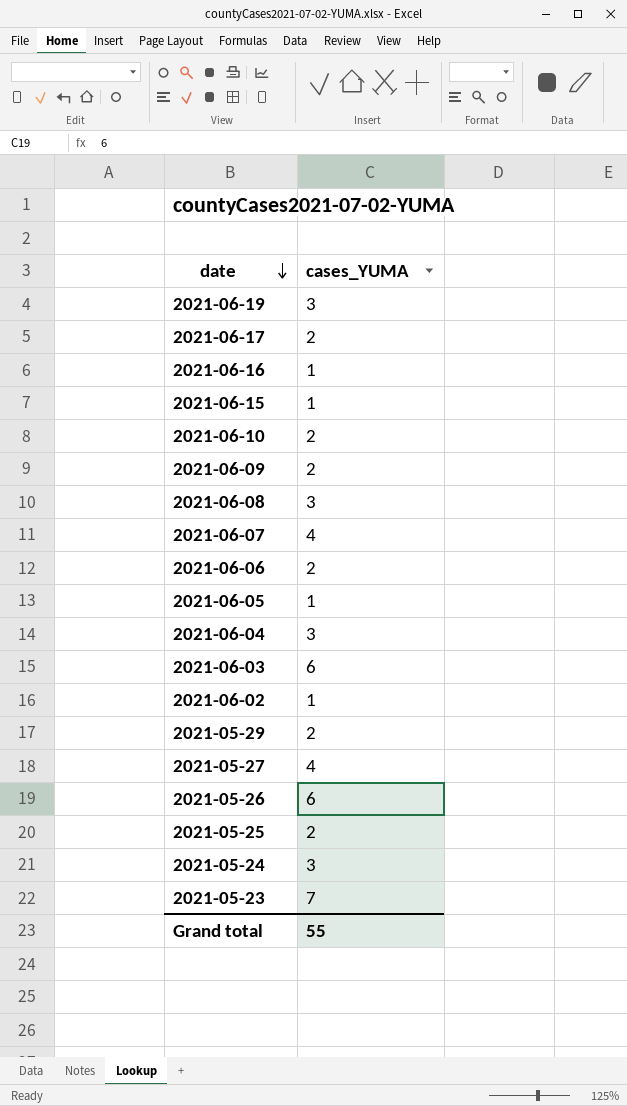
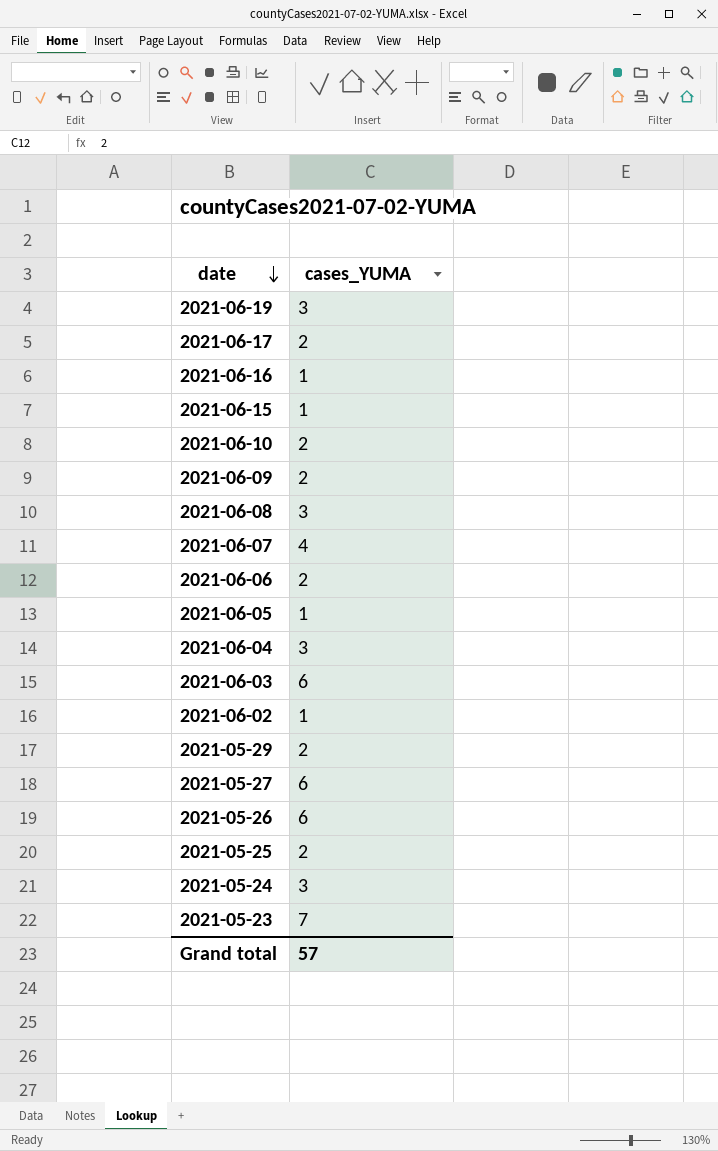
2021-05-27 | cases_YUMA: 4 -> 6
Grand total | cases_YUMA: 55 -> 57

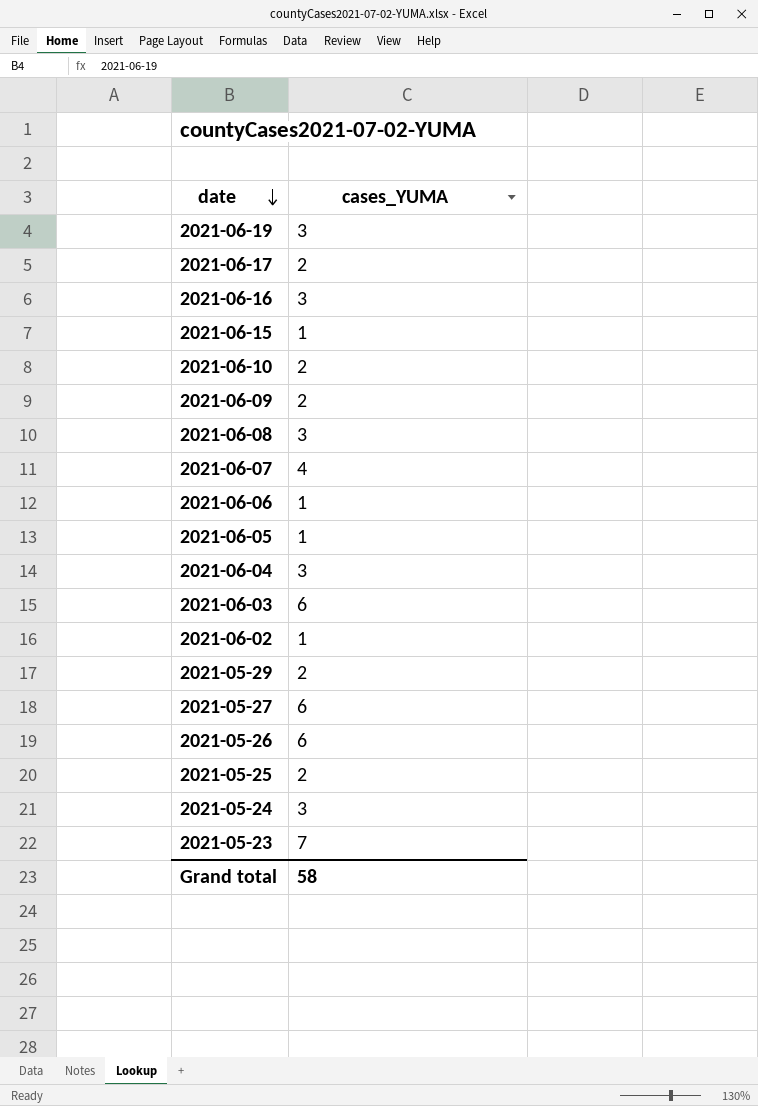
2021-06-16 | cases_YUMA: 1 -> 3
2021-06-06 | cases_YUMA: 2 -> 1
Grand total | cases_YUMA: 57 -> 58

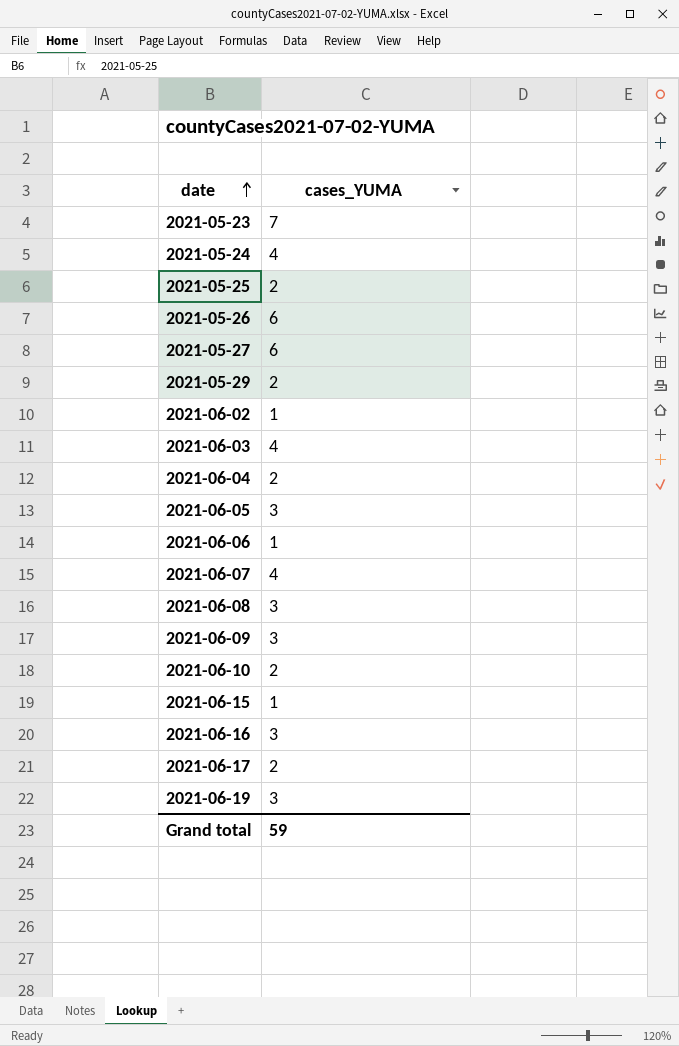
row order: date descending -> date ascending
2021-05-24 | cases_YUMA: 3 -> 4
2021-06-03 | cases_YUMA: 6 -> 4
2021-06-04 | cases_YUMA: 3 -> 2
2021-06-05 | cases_YUMA: 1 -> 3
2021-06-09 | cases_YUMA: 2 -> 3
Grand total | cases_YUMA: 58 -> 59

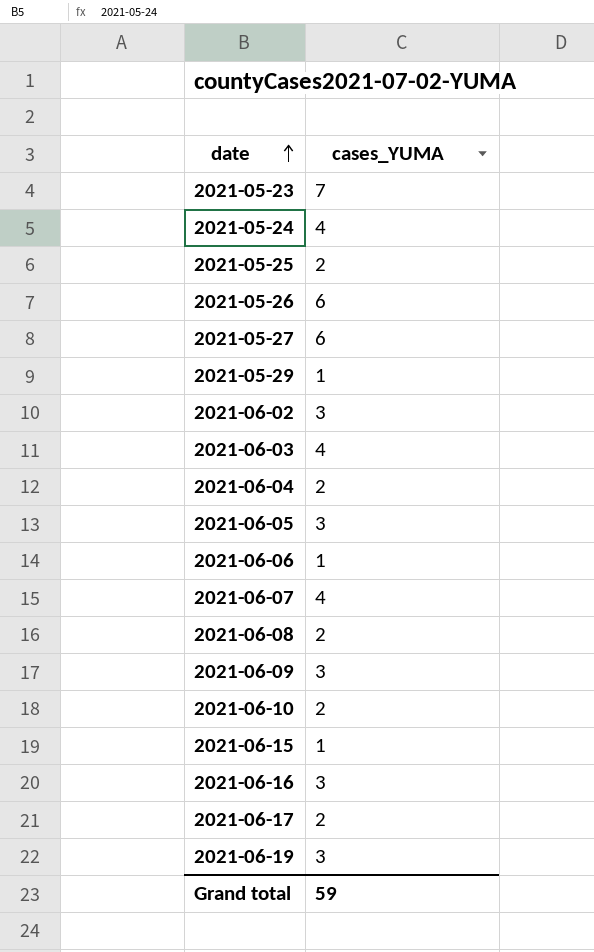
2021-05-29 | cases_YUMA: 2 -> 1
2021-06-02 | cases_YUMA: 1 -> 3
2021-06-08 | cases_YUMA: 3 -> 2

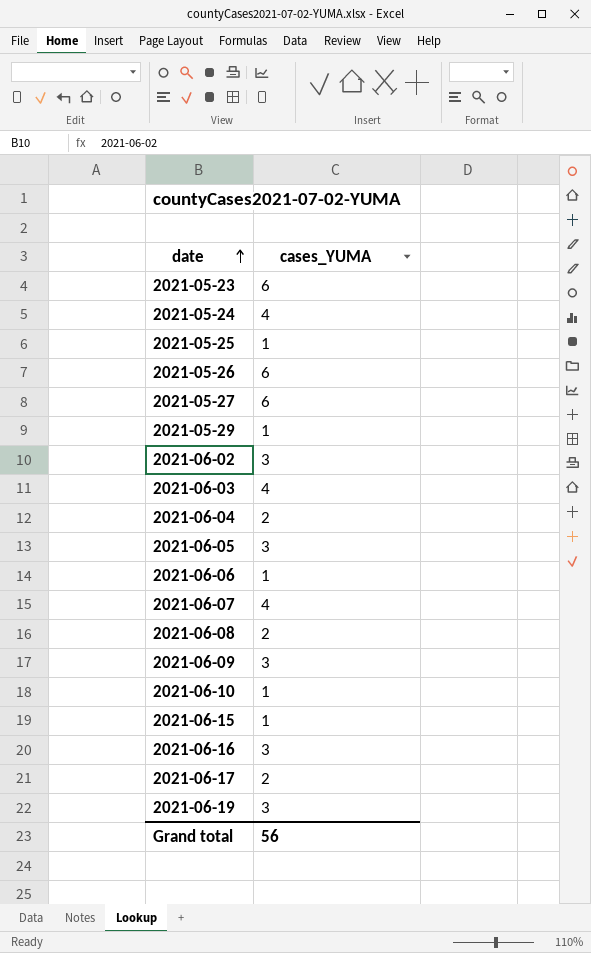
2021-05-23 | cases_YUMA: 7 -> 6
2021-05-25 | cases_YUMA: 2 -> 1
2021-06-10 | cases_YUMA: 2 -> 1
Grand total | cases_YUMA: 59 -> 56

